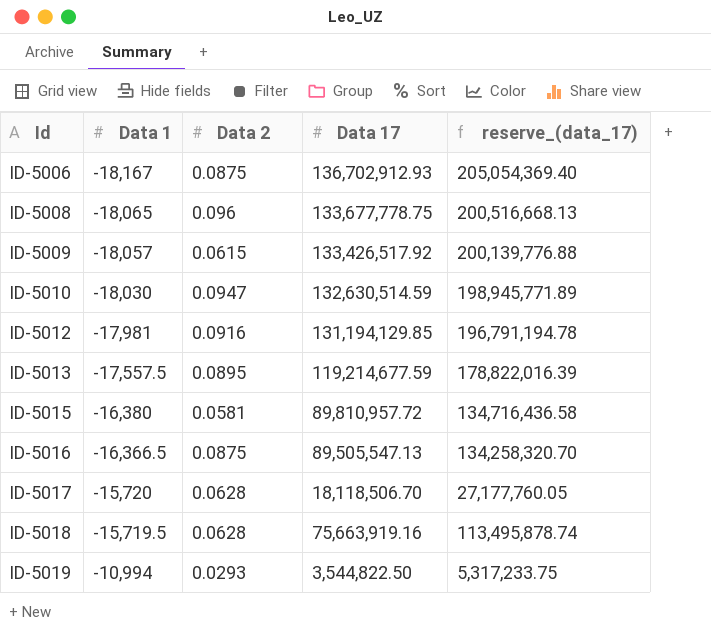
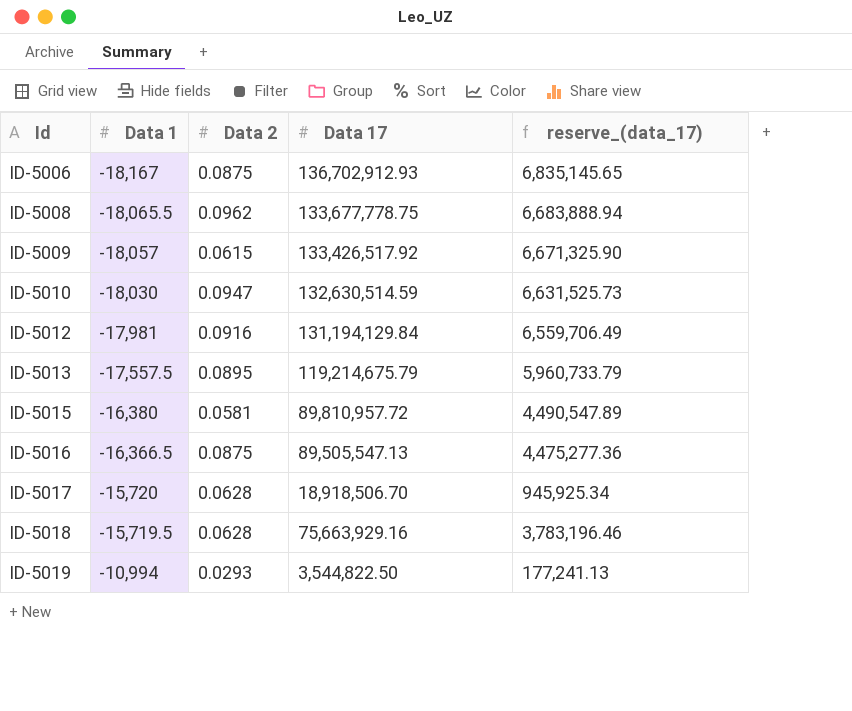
column reserve_(data_17) | formula: [Data 17] * 1.5 -> [Data 17] * 0.05
ID-5008 | Data 1: -18,065 -> -18,065.5
ID-5008 | Data 2: 0.096 -> 0.0962
ID-5012 | Data 17: 131,194,129.85 -> 131,194,129.84
ID-5013 | Data 17: 119,214,677.59 -> 119,214,675.79
ID-5017 | Data 17: 18,118,506.70 -> 18,918,506.70
ID-5018 | Data 17: 75,663,919.16 -> 75,663,929.16

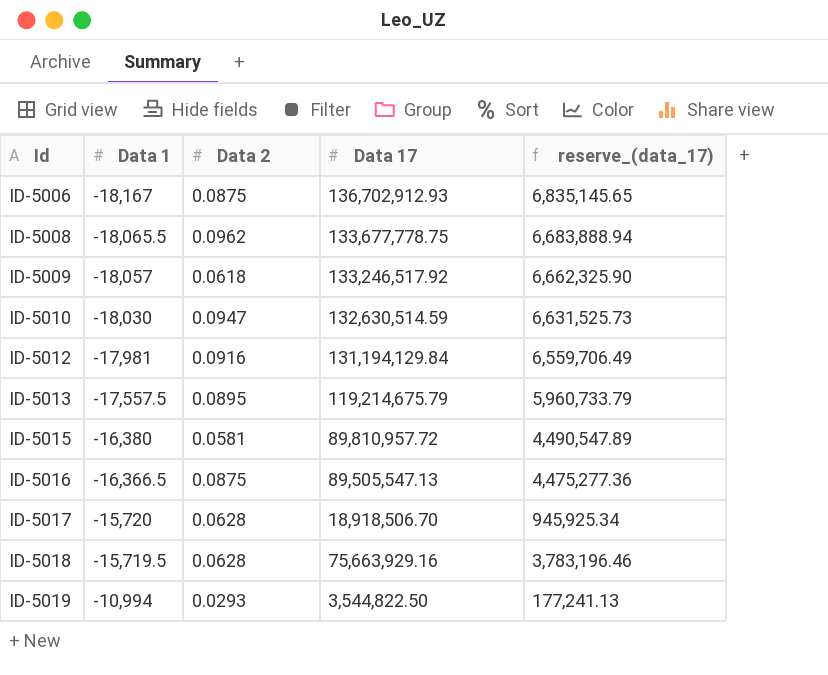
ID-5009 | Data 2: 0.0615 -> 0.0618
ID-5009 | Data 17: 133,426,517.92 -> 133,246,517.92
ID-5009 | reserve_(data_17): 6,671,325.90 -> 6,662,325.90

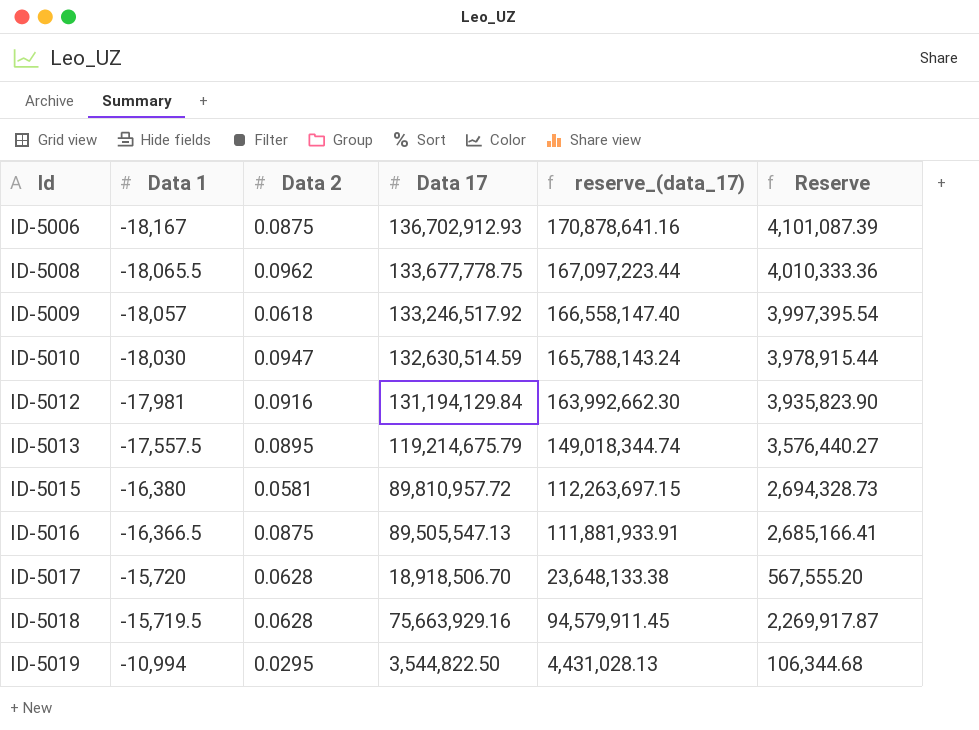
column reserve_(data_17) | formula: [Data 17] * 0.05 -> [Data 17] * 1.25
column Reserve | formula: none -> [Data 17] * 0.03
ID-5019 | Data 2: 0.0293 -> 0.0295

